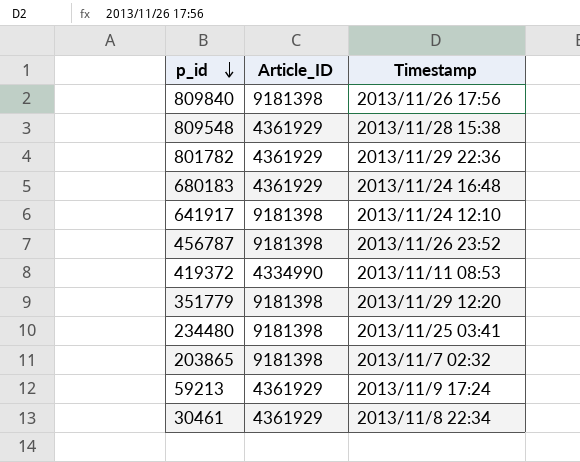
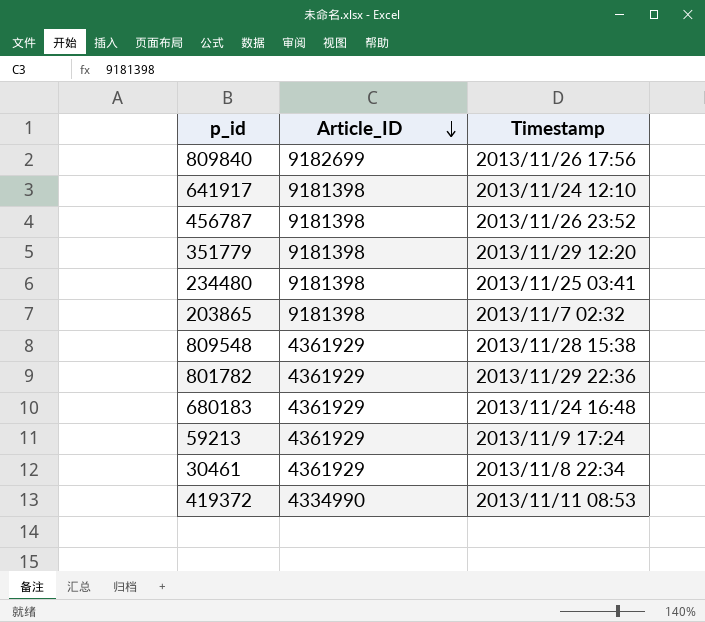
row order: p_id descending -> Article_ID descending
809840 | Article_ID: 9181398 -> 9182699

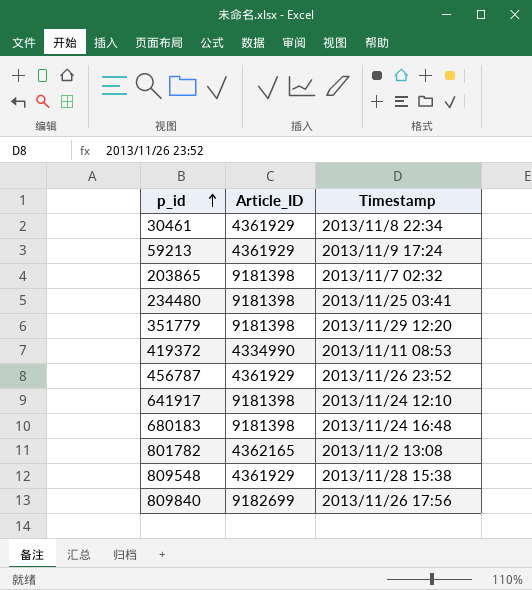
row order: Article_ID descending -> p_id ascending
456787 | Article_ID: 9181398 -> 4361929
680183 | Article_ID: 4361929 -> 9181398
801782 | Article_ID: 4361929 -> 4362165
801782 | Timestamp: 2013/11/29 22:36 -> 2013/11/2 13:08

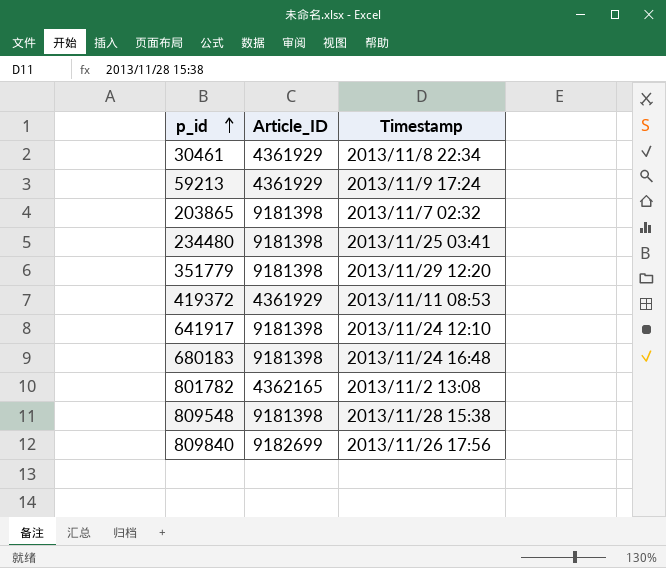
row 456787: 4361929 | 2013/11/26 23:52 -> none
419372 | Article_ID: 4334990 -> 4361929
809548 | Article_ID: 4361929 -> 9181398

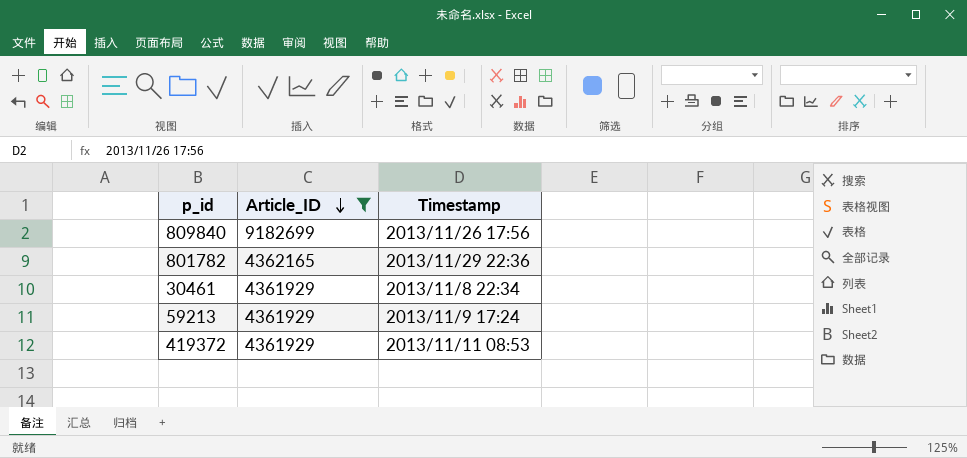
filter: none -> Article_ID != 9181398
row order: p_id ascending -> Article_ID descending
801782 | Timestamp: 2013/11/2 13:08 -> 2013/11/29 22:36

